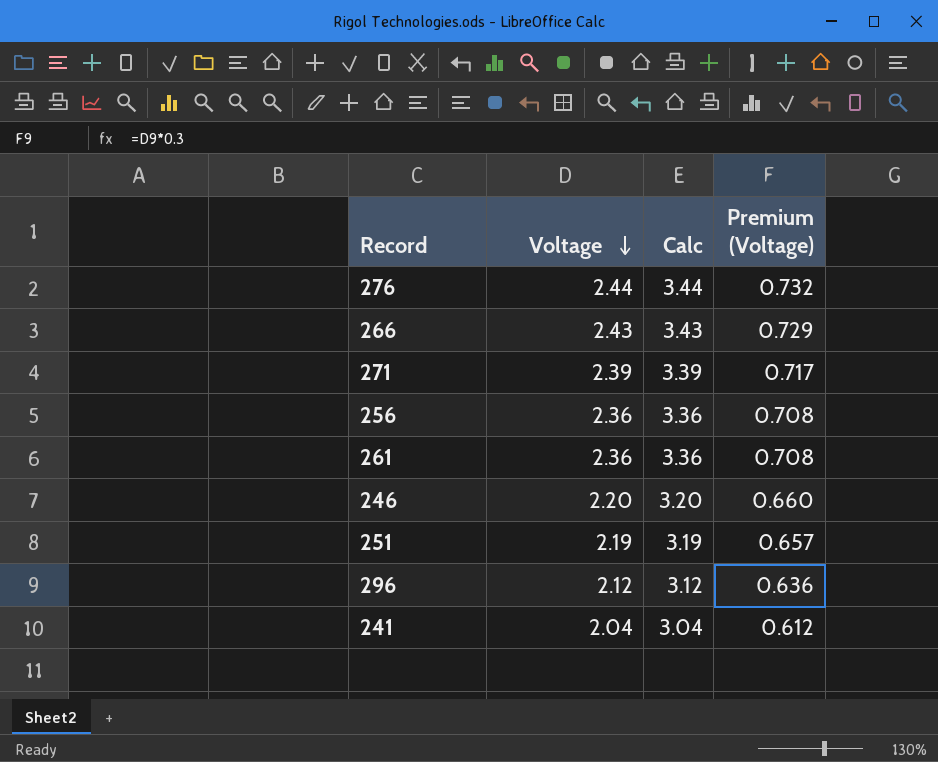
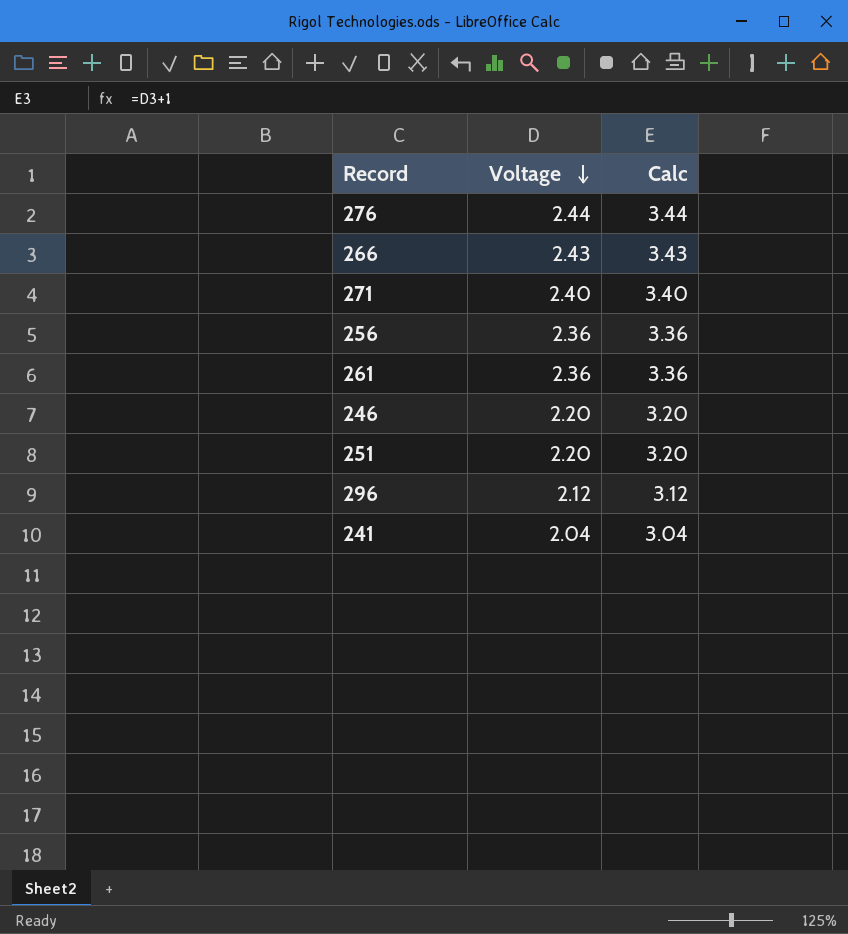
column Premium (Voltage) | formula: [Voltage] * 0.3 -> none
271 | Voltage: 2.39 -> 2.40
271 | Calc: 3.39 -> 3.40
251 | Voltage: 2.19 -> 2.20
251 | Calc: 3.19 -> 3.20

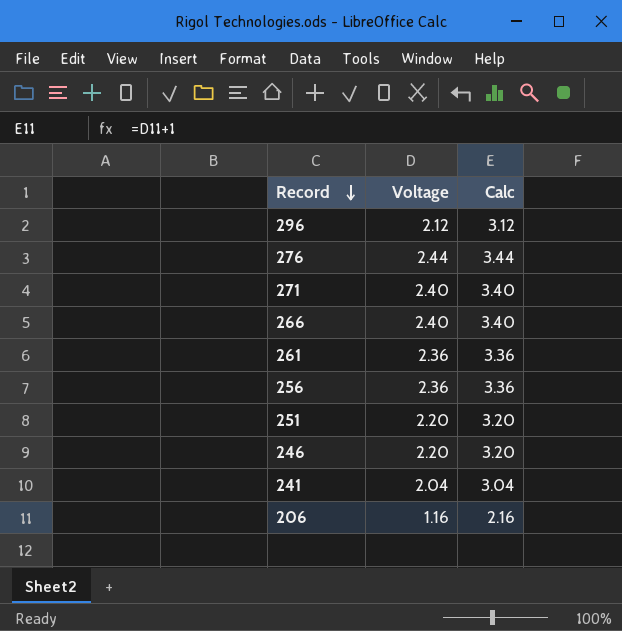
row order: Voltage descending -> Record descending
266 | Voltage: 2.43 -> 2.40
266 | Calc: 3.43 -> 3.40
row 206: none -> 1.16 | 2.16

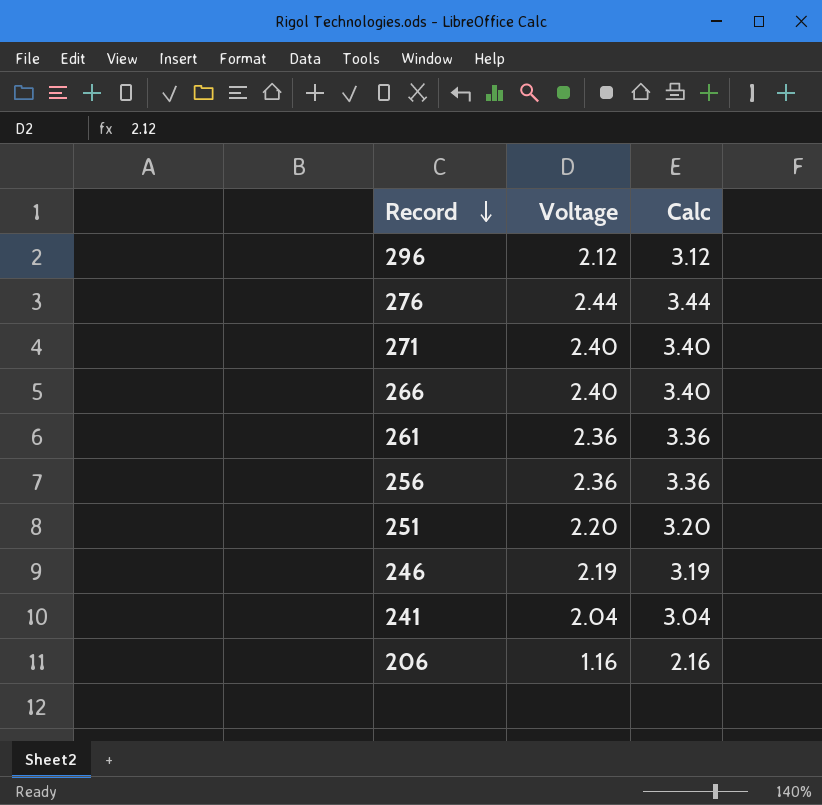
246 | Voltage: 2.20 -> 2.19
246 | Calc: 3.20 -> 3.19

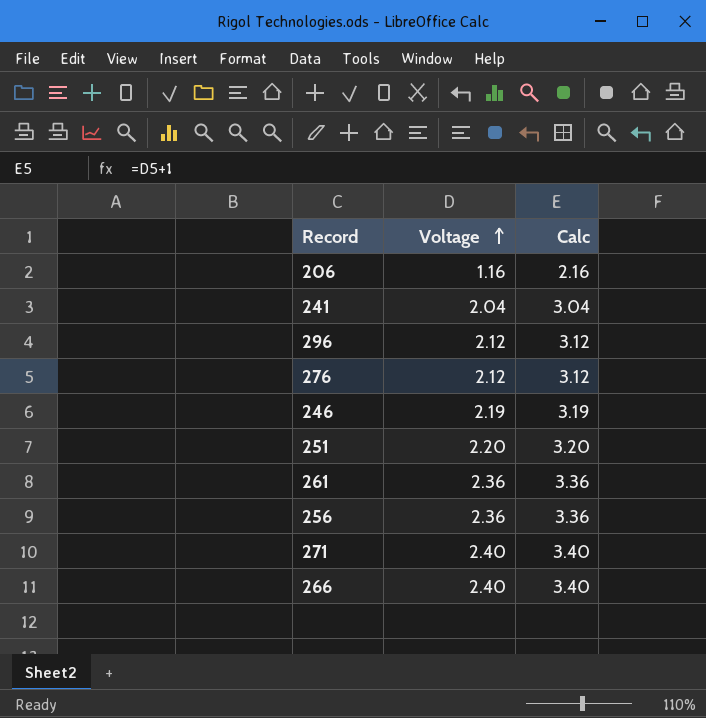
row order: Record descending -> Voltage ascending
276 | Voltage: 2.44 -> 2.12
276 | Calc: 3.44 -> 3.12

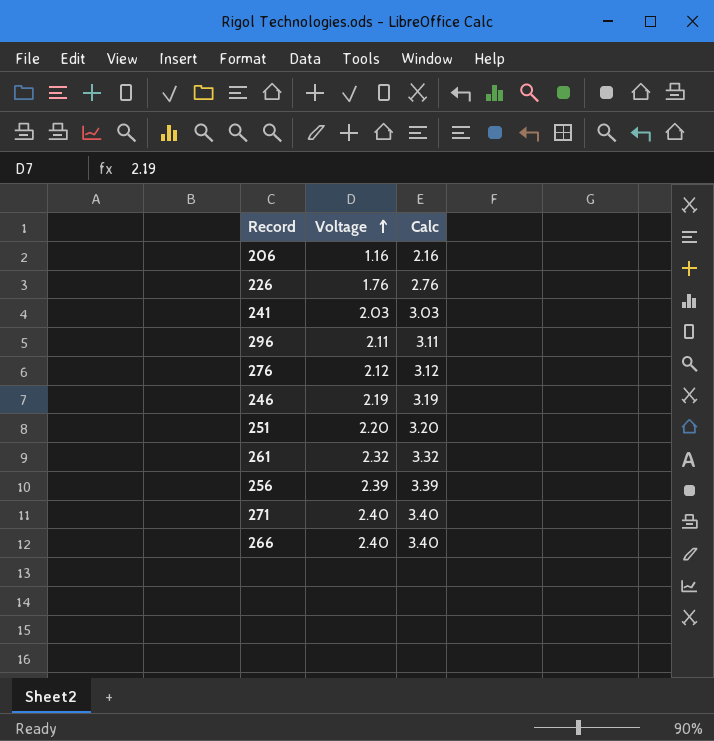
row 226: none -> 1.76 | 2.76
241 | Voltage: 2.04 -> 2.03
241 | Calc: 3.04 -> 3.03
296 | Voltage: 2.12 -> 2.11
296 | Calc: 3.12 -> 3.11
261 | Voltage: 2.36 -> 2.32
261 | Calc: 3.36 -> 3.32
256 | Voltage: 2.36 -> 2.39
256 | Calc: 3.36 -> 3.39

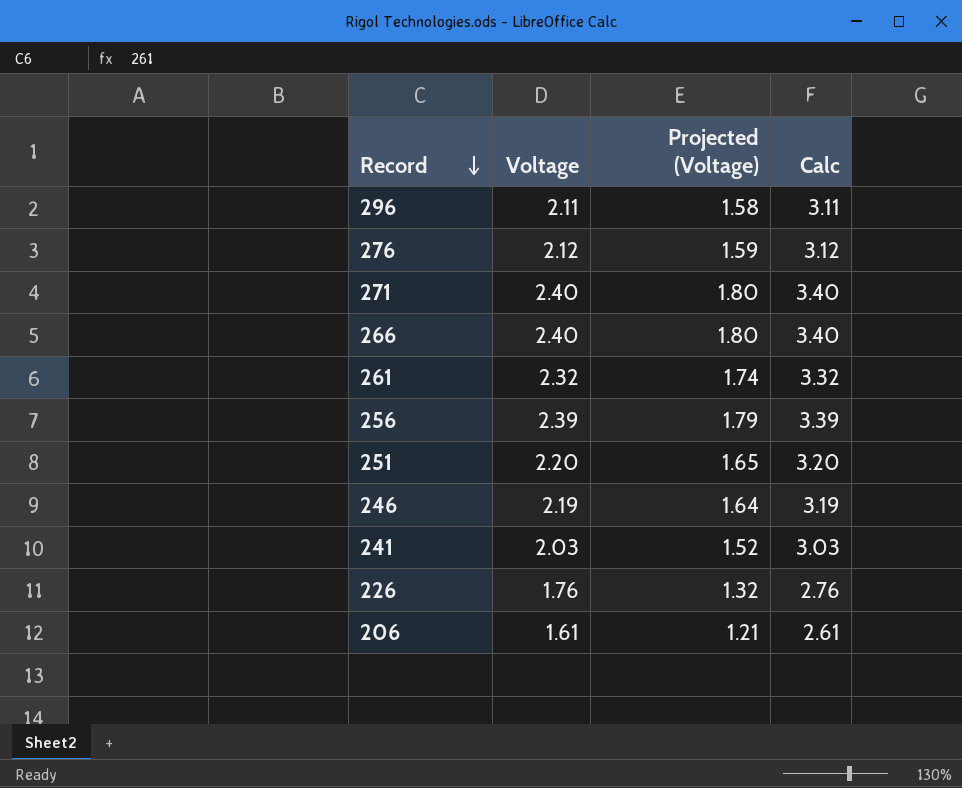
row order: Voltage ascending -> Record descending
column Projected (Voltage) | formula: none -> [Voltage] * 0.75
206 | Voltage: 1.16 -> 1.61
206 | Calc: 2.16 -> 2.61

